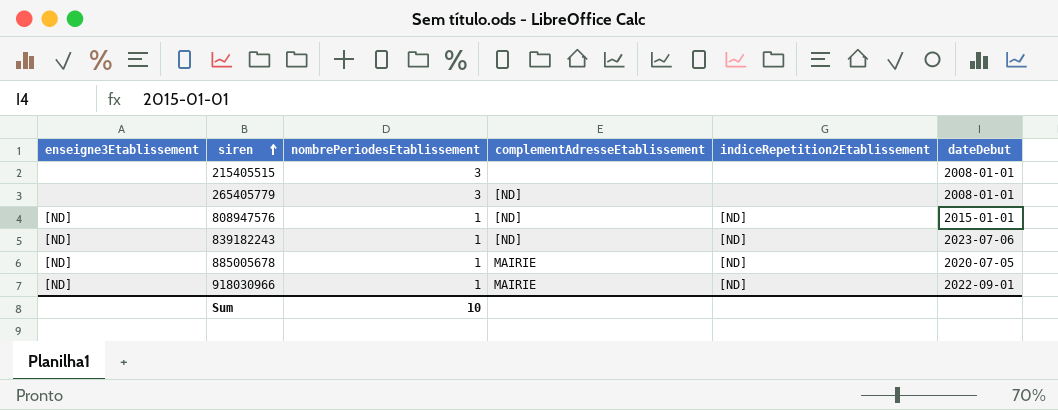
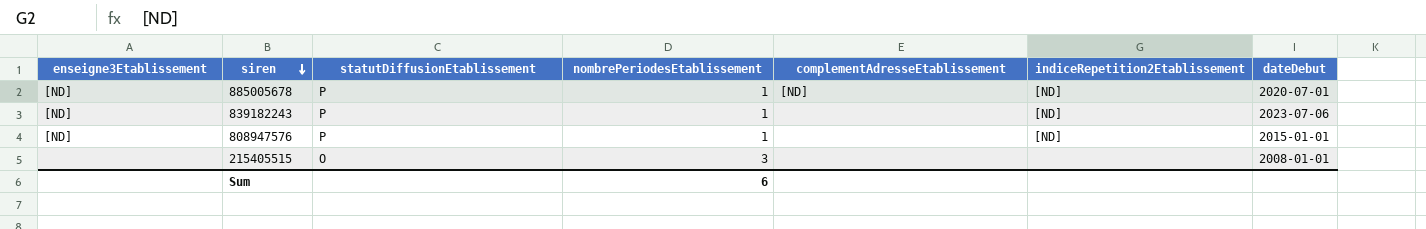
row order: siren ascending -> siren descending
column statutDiffusionEtablissement | position: none -> 3
row 265405779: none | 3 | [ND] | none | 2008-01-01 -> none
row 918030966: [ND] | 1 | MAIRIE | [ND] | 2022-09-01 -> none
885005678 | complementAdresseEtablissement: MAIRIE -> [ND]
885005678 | dateDebut: 2020-07-05 -> 2020-07-01
839182243 | complementAdresseEtablissement: [ND] -> none
808947576 | complementAdresseEtablissement: [ND] -> none
Sum | nombrePeriodesEtablissement: 10 -> 6

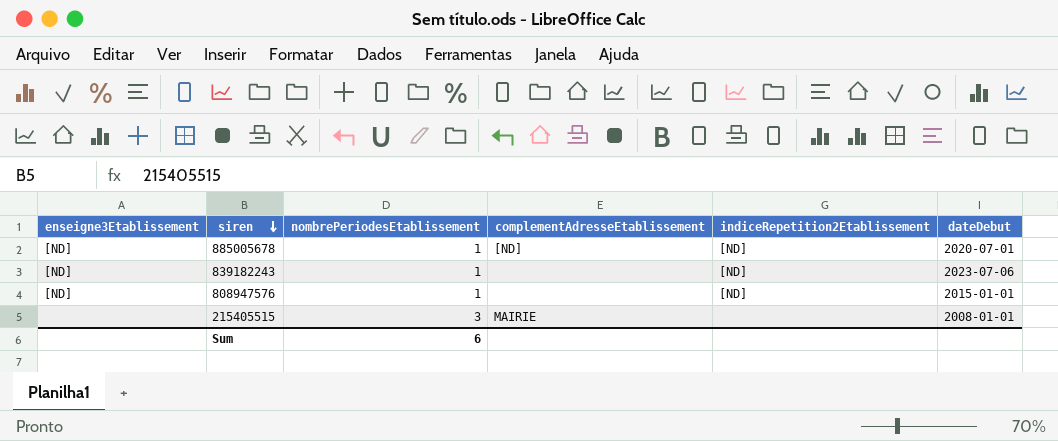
column statutDiffusionEtablissement | position: 3 -> none
215405515 | complementAdresseEtablissement: none -> MAIRIE

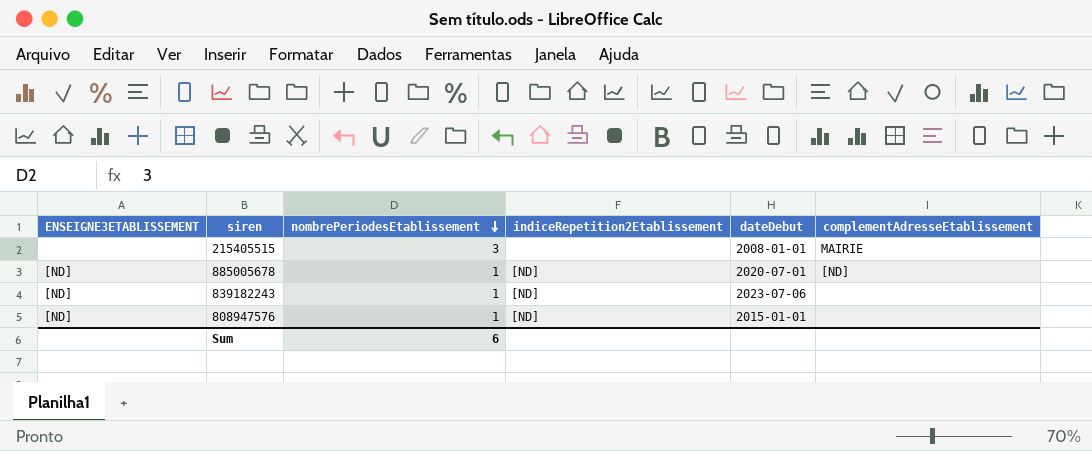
row order: siren descending -> nombrePeriodesEtablissement descending
column name: enseigne3Etablissement -> ENSEIGNE3ETABLISSEMENT
column complementAdresseEtablissement | position: 4 -> 6

